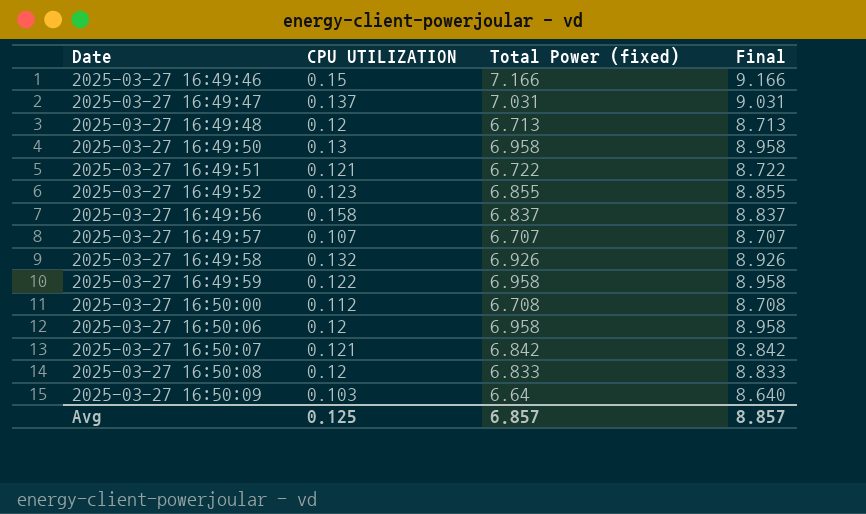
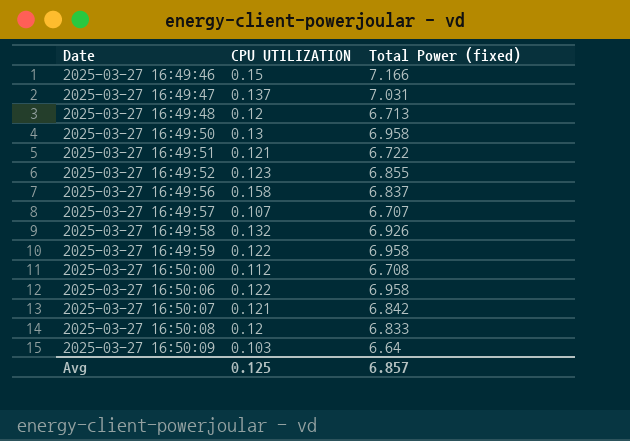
column Final | formula: [Total Power (fixed)] + 2 -> none
2025-03-27 16:50:06 | CPU UTILIZATION: 0.12 -> 0.122

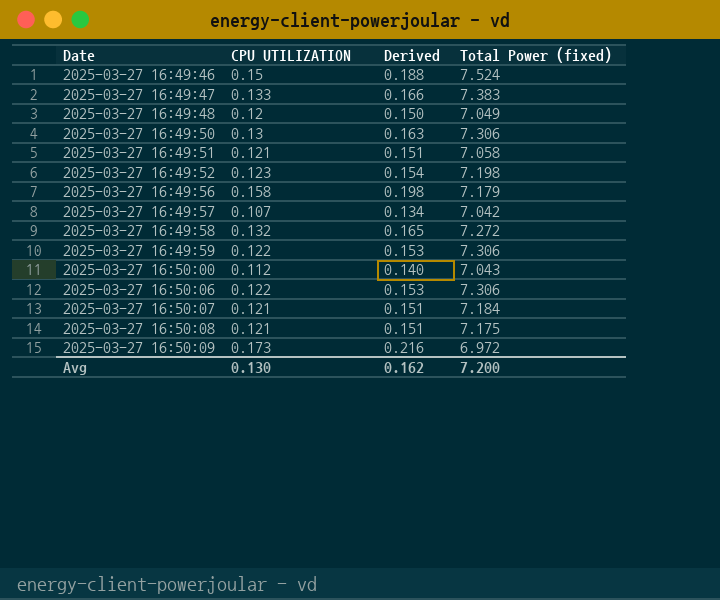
column Derived | formula: none -> [CPU UTILIZATION] * 1.25
2025-03-27 16:49:46 | Total Power (fixed): 7.166 -> 7.524
2025-03-27 16:49:47 | CPU UTILIZATION: 0.137 -> 0.133
2025-03-27 16:49:47 | Total Power (fixed): 7.031 -> 7.383
2025-03-27 16:49:48 | Total Power (fixed): 6.713 -> 7.049
2025-03-27 16:49:50 | Total Power (fixed): 6.958 -> 7.306
2025-03-27 16:49:51 | Total Power (fixed): 6.722 -> 7.058
2025-03-27 16:49:52 | Total Power (fixed): 6.855 -> 7.198
2025-03-27 16:49:56 | Total Power (fixed): 6.837 -> 7.179
2025-03-27 16:49:57 | Total Power (fixed): 6.707 -> 7.042
2025-03-27 16:49:58 | Total Power (fixed): 6.926 -> 7.272
2025-03-27 16:49:59 | Total Power (fixed): 6.958 -> 7.306
2025-03-27 16:50:00 | Total Power (fixed): 6.708 -> 7.043
2025-03-27 16:50:06 | Total Power (fixed): 6.958 -> 7.306
2025-03-27 16:50:07 | Total Power (fixed): 6.842 -> 7.184
2025-03-27 16:50:08 | CPU UTILIZATION: 0.12 -> 0.121
2025-03-27 16:50:08 | Total Power (fixed): 6.833 -> 7.175
2025-03-27 16:50:09 | CPU UTILIZATION: 0.103 -> 0.173
2025-03-27 16:50:09 | Total Power (fixed): 6.64 -> 6.972
Avg | CPU UTILIZATION: 0.125 -> 0.130
Avg | Total Power (fixed): 6.857 -> 7.200

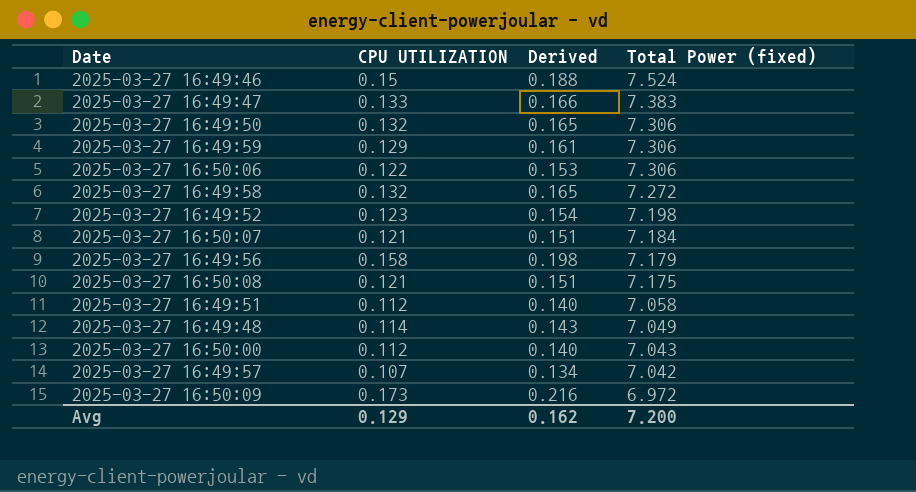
row order: Date ascending -> Total Power (fixed) descending
2025-03-27 16:49:50 | CPU UTILIZATION: 0.13 -> 0.132
2025-03-27 16:49:50 | Derived: 0.163 -> 0.165
2025-03-27 16:49:59 | CPU UTILIZATION: 0.122 -> 0.129
2025-03-27 16:49:59 | Derived: 0.153 -> 0.161
2025-03-27 16:49:51 | CPU UTILIZATION: 0.121 -> 0.112
2025-03-27 16:49:51 | Derived: 0.151 -> 0.140
2025-03-27 16:49:48 | CPU UTILIZATION: 0.12 -> 0.114
2025-03-27 16:49:48 | Derived: 0.150 -> 0.143
Avg | CPU UTILIZATION: 0.130 -> 0.129

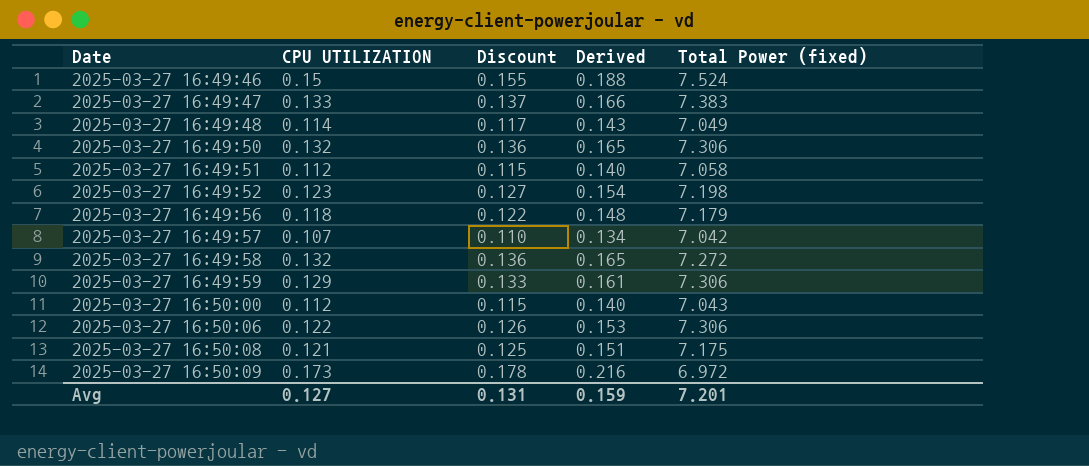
row order: Total Power (fixed) descending -> Date ascending
column Discount | formula: none -> [CPU UTILIZATION] * 1.03
row 2025-03-27 16:50:07: 0.121 | 0.151 | 7.184 -> none
2025-03-27 16:49:56 | CPU UTILIZATION: 0.158 -> 0.118
2025-03-27 16:49:56 | Derived: 0.198 -> 0.148
Avg | CPU UTILIZATION: 0.129 -> 0.127
Avg | Derived: 0.162 -> 0.159
Avg | Total Power (fixed): 7.200 -> 7.201

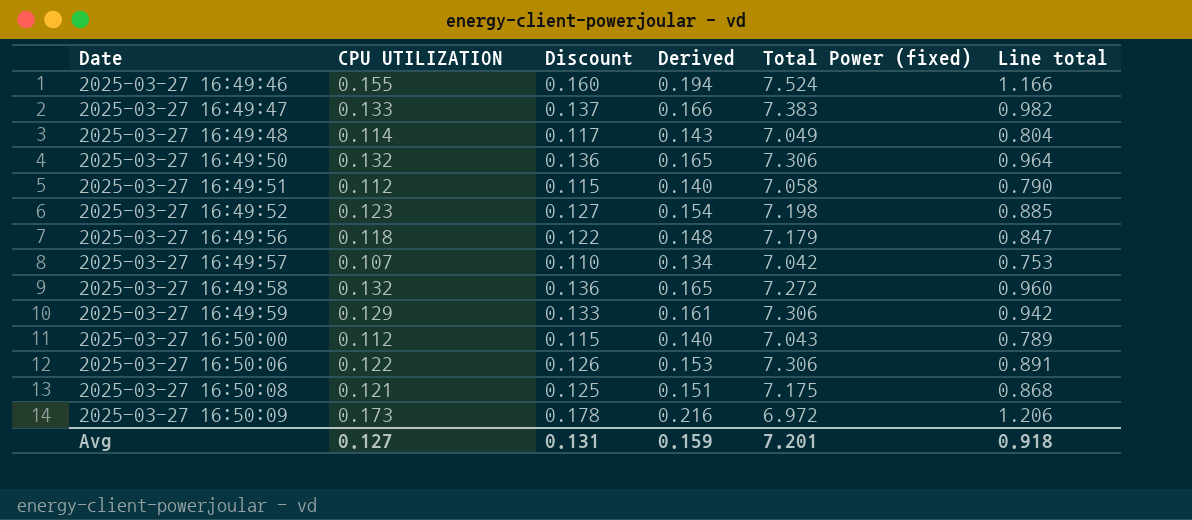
column Line total | formula: none -> [CPU UTILIZATION] * [Total Power (fixed)]
2025-03-27 16:49:46 | CPU UTILIZATION: 0.15 -> 0.155
2025-03-27 16:49:46 | Discount: 0.155 -> 0.160
2025-03-27 16:49:46 | Derived: 0.188 -> 0.194

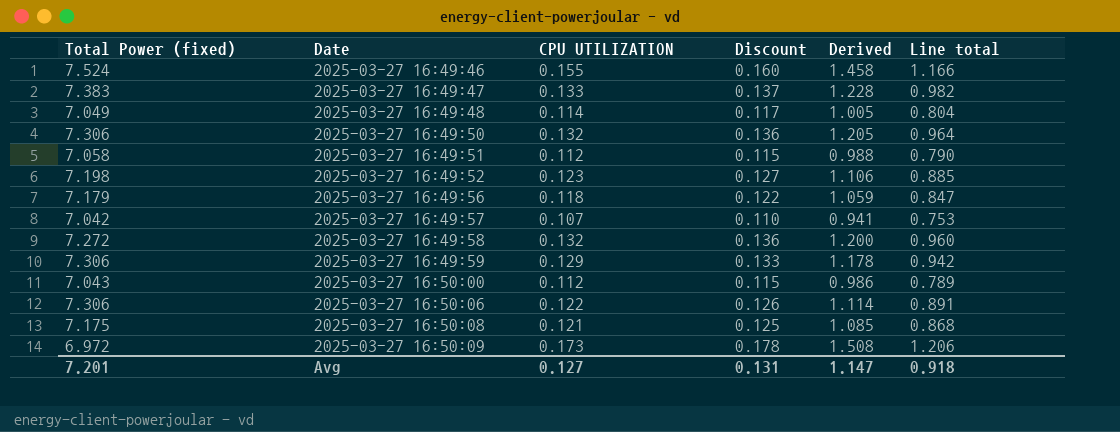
column Total Power (fixed) | position: 5 -> 1
column Derived | formula: [CPU UTILIZATION] * 1.25 -> [Line total] * 1.25
Avg | Derived: 0.159 -> 1.147

